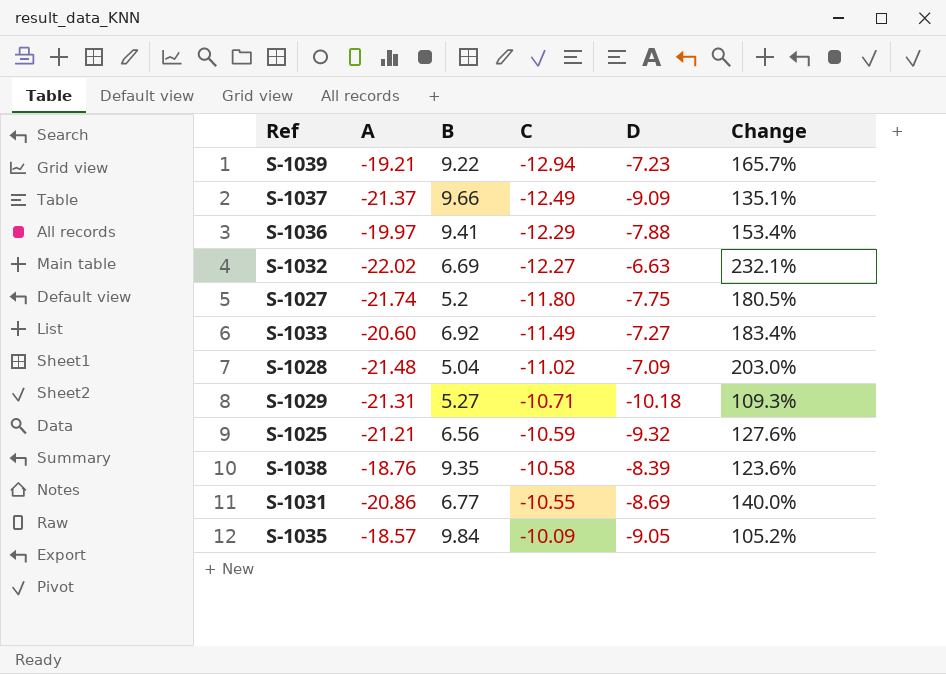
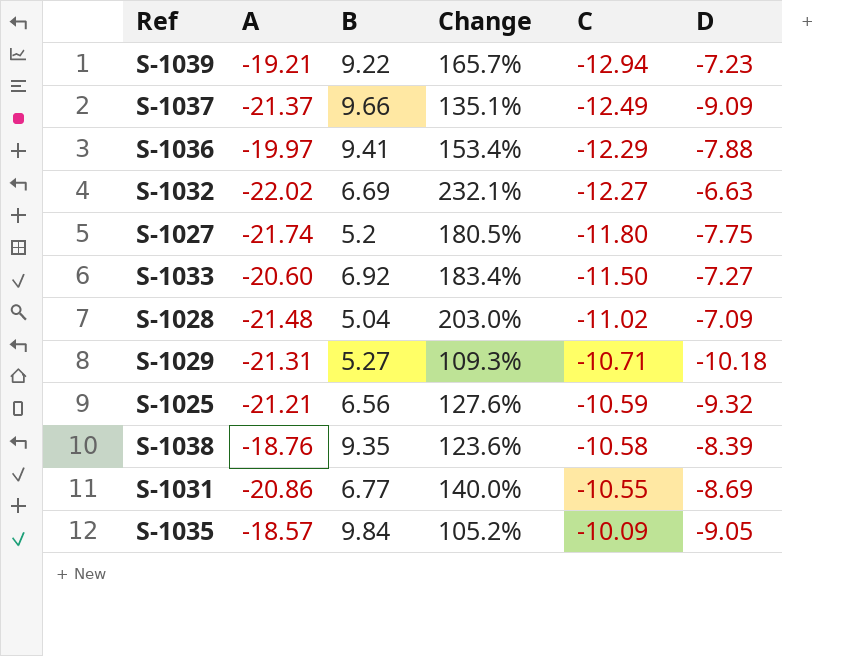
column Change | position: 6 -> 4
S-1033 | C: -11.49 -> -11.50

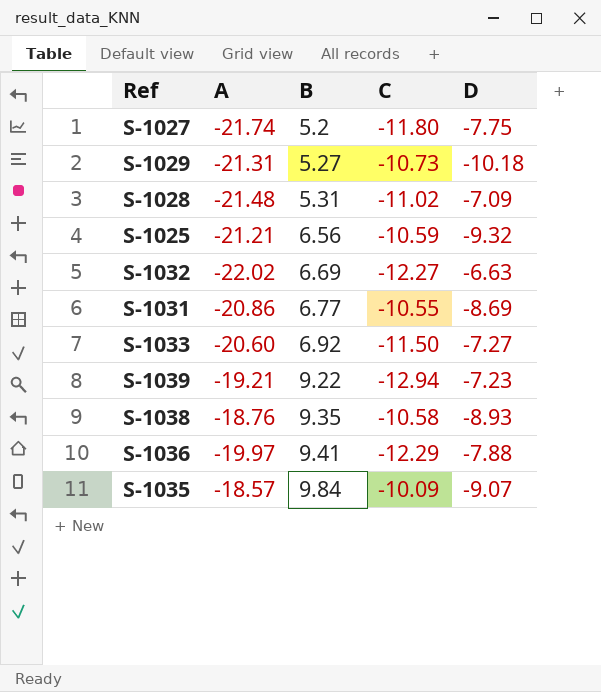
row order: C ascending -> B ascending
column Change | formula: ([A] - [D]) / [D] -> none
row S-1037: -21.37 | 9.66 | 135.1% | -12.49 | -9.09 -> none
S-1029 | C: -10.71 -> -10.73
S-1028 | B: 5.04 -> 5.31
S-1038 | D: -8.39 -> -8.93
S-1035 | D: -9.05 -> -9.07

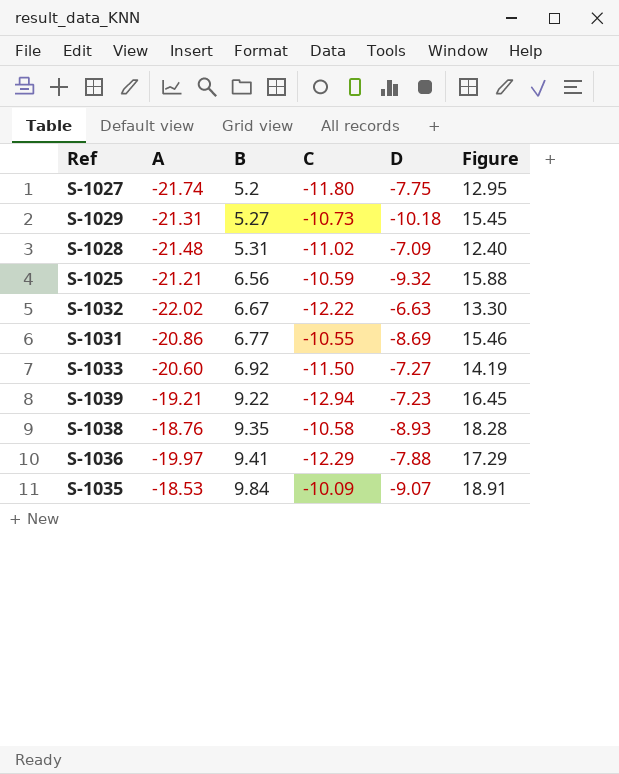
column Figure | formula: none -> [B] - [D]
S-1032 | B: 6.69 -> 6.67
S-1032 | C: -12.27 -> -12.22
S-1035 | A: -18.57 -> -18.53

